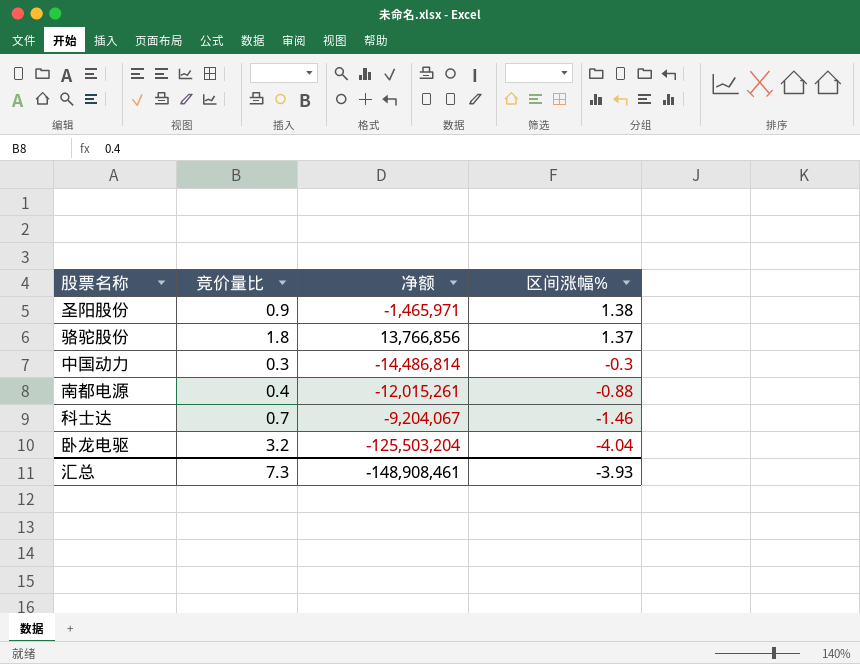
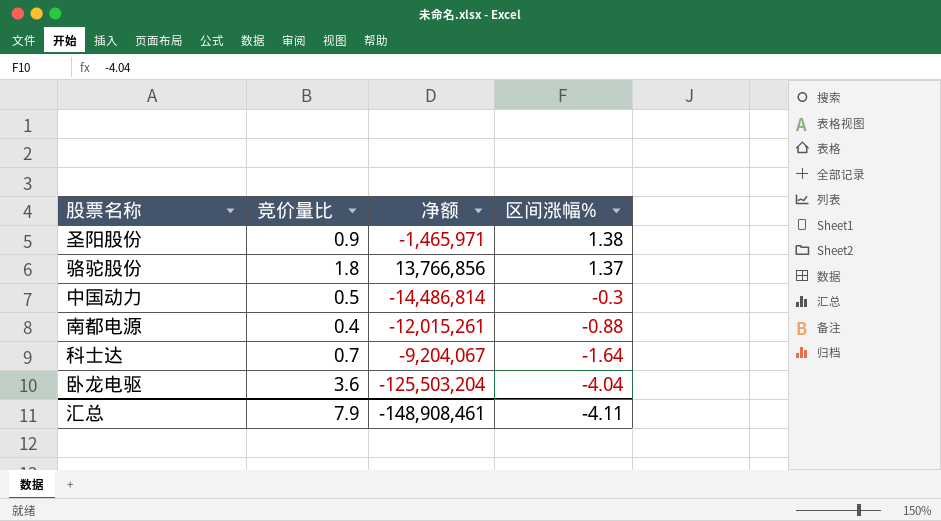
中国动力 | 竞价量比: 0.3 -> 0.5
科士达 | 区间涨幅%: -1.46 -> -1.64
卧龙电驱 | 竞价量比: 3.2 -> 3.6
汇总 | 竞价量比: 7.3 -> 7.9
汇总 | 区间涨幅%: -3.93 -> -4.11

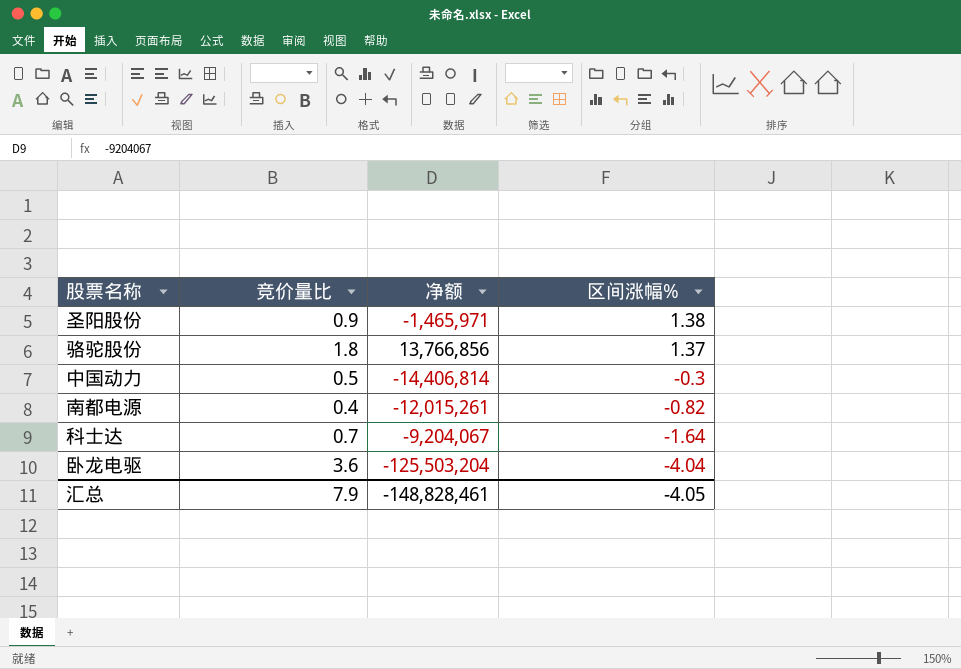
中国动力 | 净额: -14,486,814 -> -14,406,814
南都电源 | 区间涨幅%: -0.88 -> -0.82
汇总 | 净额: -148,908,461 -> -148,828,461
汇总 | 区间涨幅%: -4.11 -> -4.05

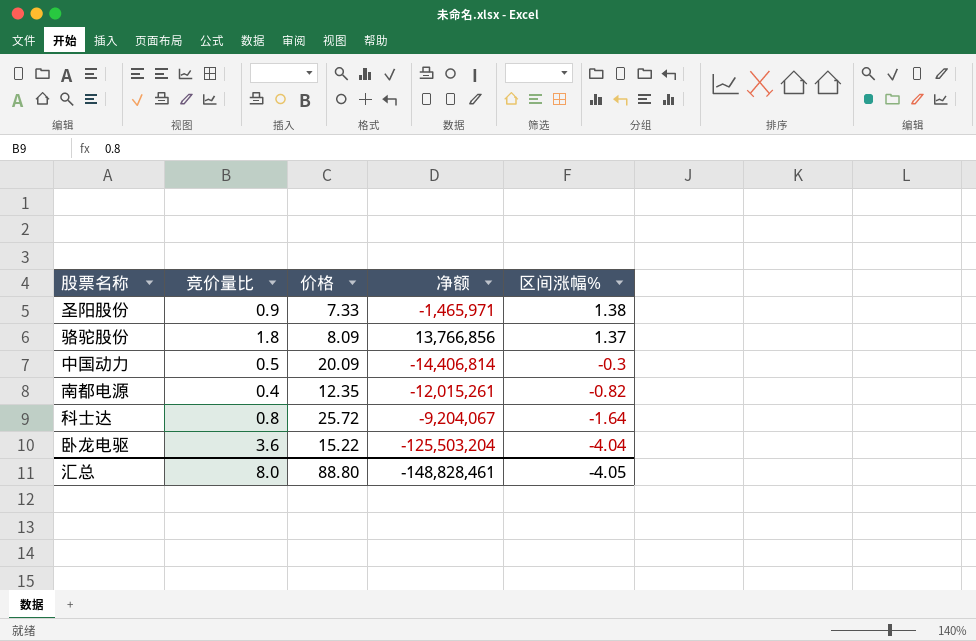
column 价格 | position: none -> 3
科士达 | 竞价量比: 0.7 -> 0.8
汇总 | 竞价量比: 7.9 -> 8.0

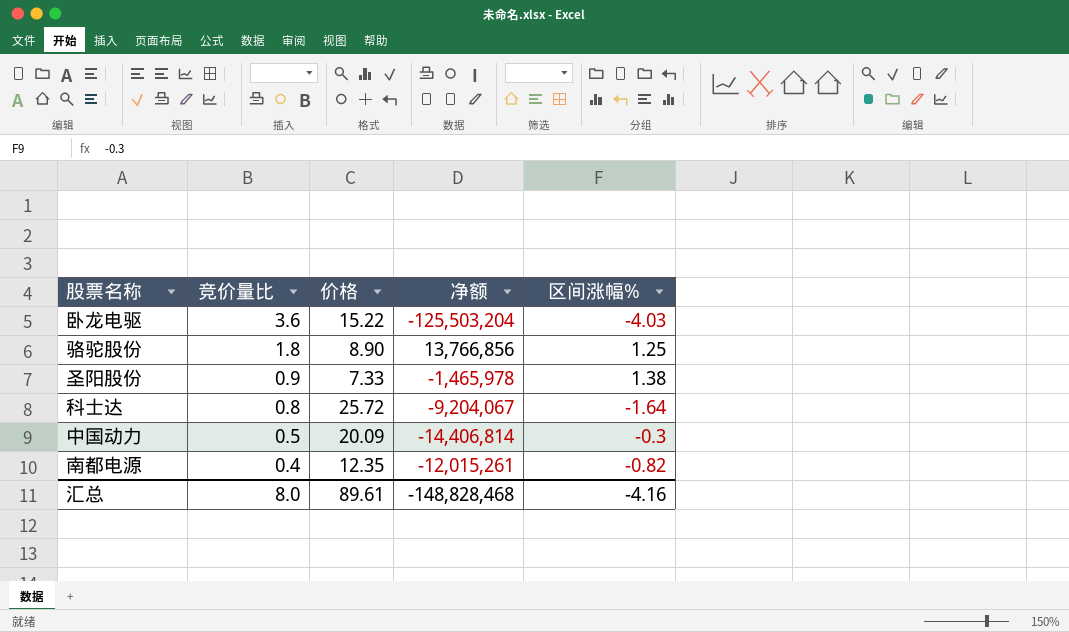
row order: 区间涨幅% descending -> 竞价量比 descending
卧龙电驱 | 区间涨幅%: -4.04 -> -4.03
骆驼股份 | 价格: 8.09 -> 8.90
骆驼股份 | 区间涨幅%: 1.37 -> 1.25
圣阳股份 | 净额: -1,465,971 -> -1,465,978
汇总 | 价格: 88.80 -> 89.61
汇总 | 净额: -148,828,461 -> -148,828,468
汇总 | 区间涨幅%: -4.05 -> -4.16

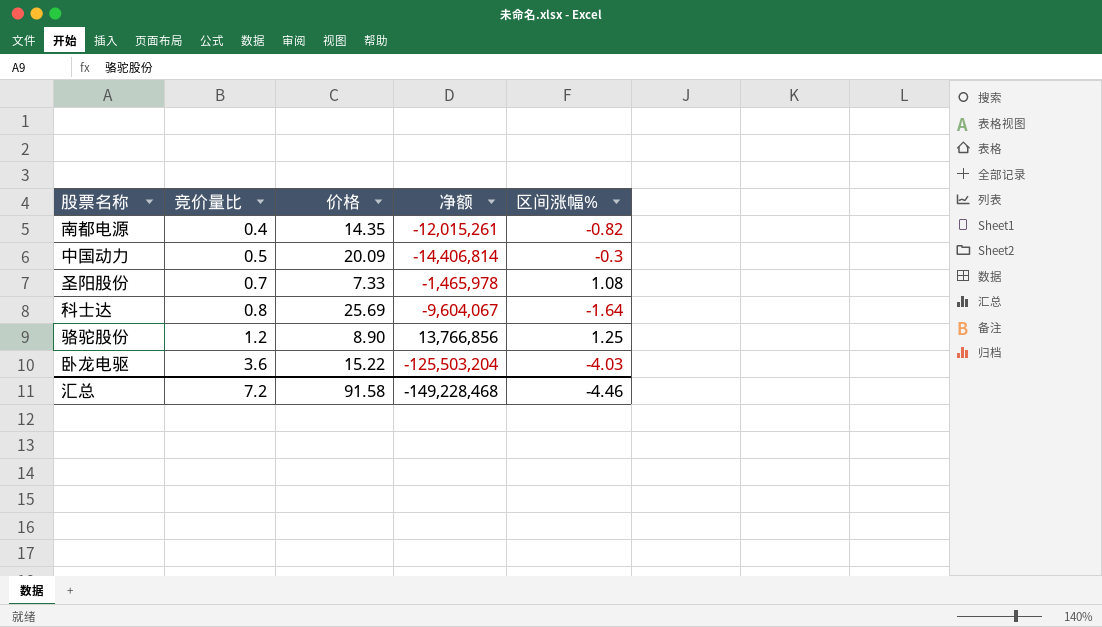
row order: 竞价量比 descending -> 竞价量比 ascending
南都电源 | 价格: 12.35 -> 14.35
圣阳股份 | 竞价量比: 0.9 -> 0.7
圣阳股份 | 区间涨幅%: 1.38 -> 1.08
科士达 | 价格: 25.72 -> 25.69
科士达 | 净额: -9,204,067 -> -9,604,067
骆驼股份 | 竞价量比: 1.8 -> 1.2
汇总 | 竞价量比: 8.0 -> 7.2
汇总 | 价格: 89.61 -> 91.58
汇总 | 净额: -148,828,468 -> -149,228,468
汇总 | 区间涨幅%: -4.16 -> -4.46

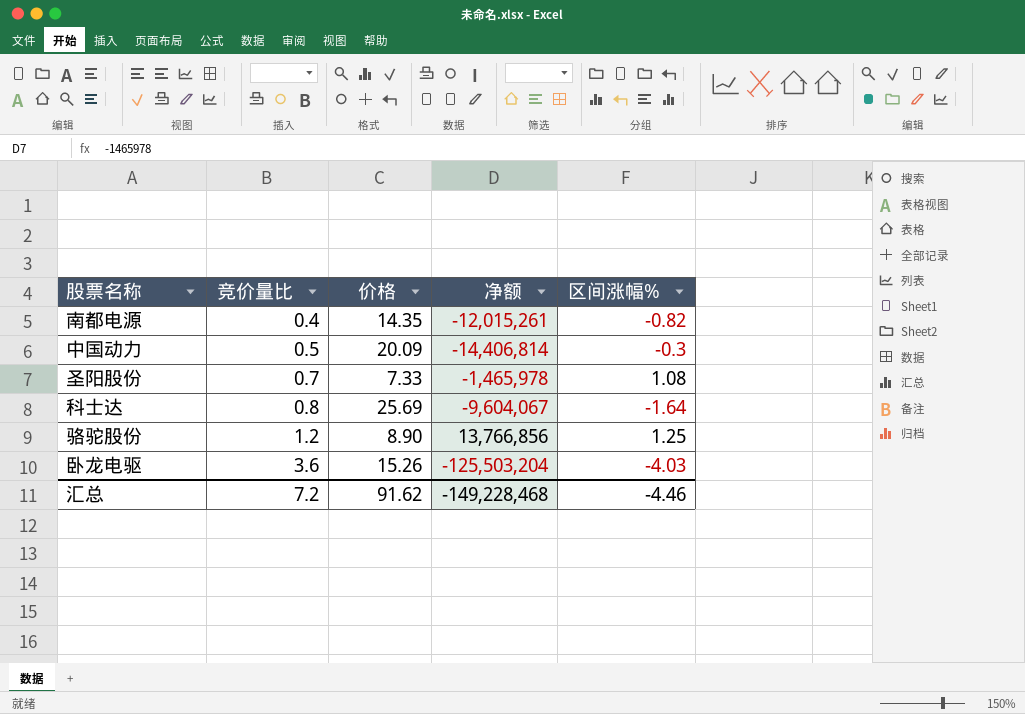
卧龙电驱 | 价格: 15.22 -> 15.26
汇总 | 价格: 91.58 -> 91.62

